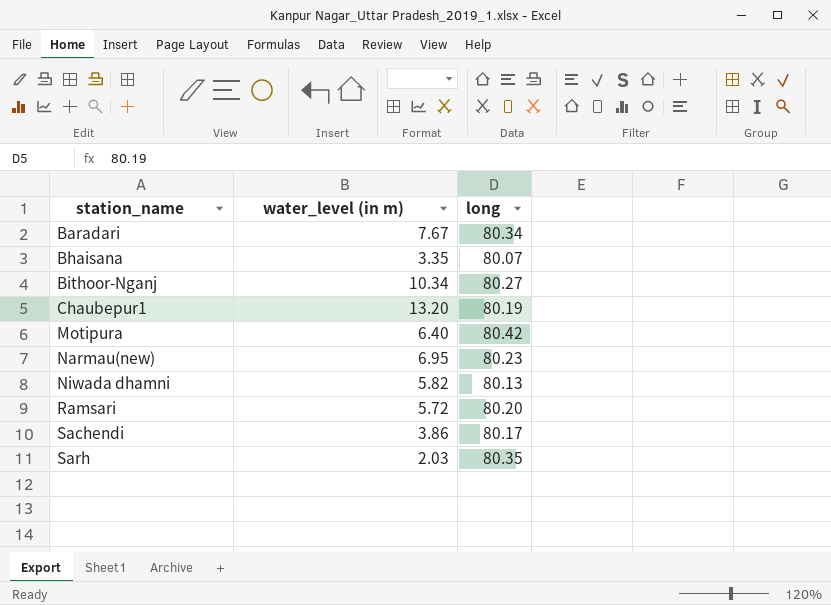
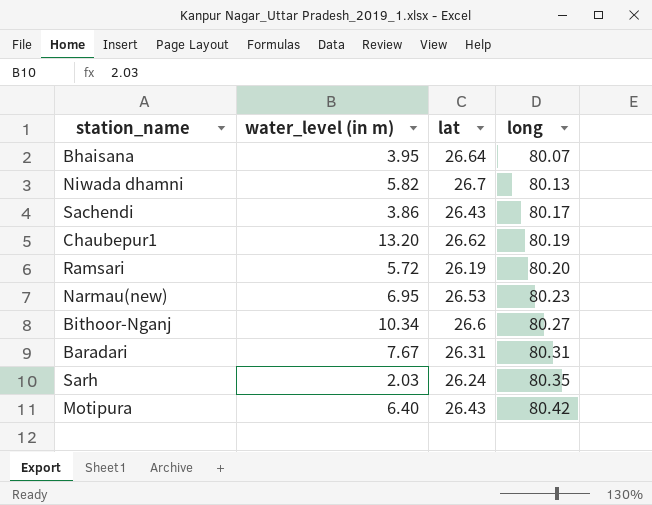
row order: station_name ascending -> long ascending
column lat | position: none -> 3
Bhaisana | water_level (in m): 3.35 -> 3.95
Baradari | long: 80.34 -> 80.31

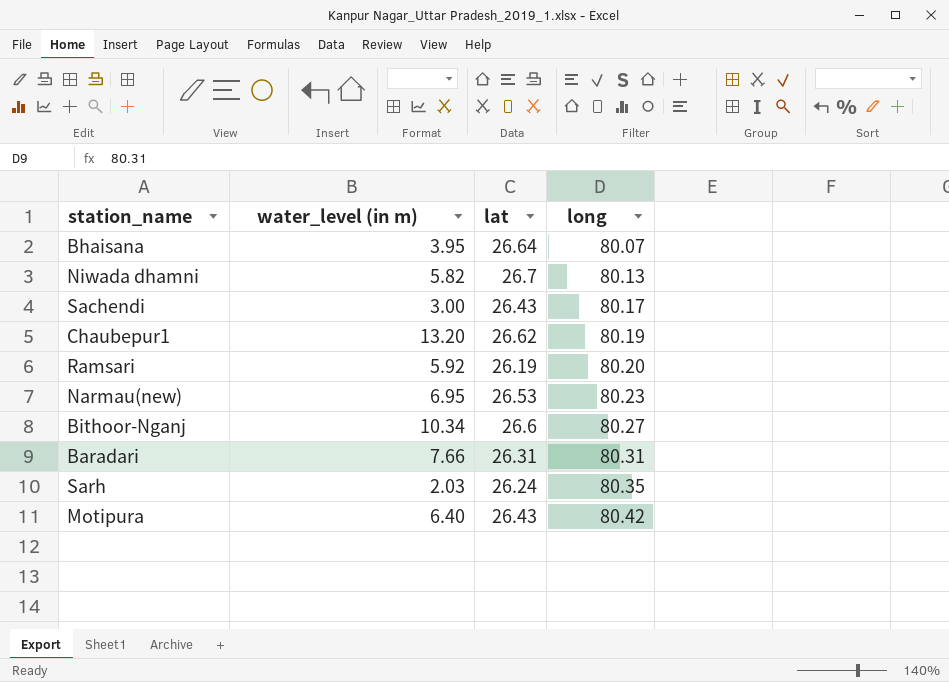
Sachendi | water_level (in m): 3.86 -> 3.00
Ramsari | water_level (in m): 5.72 -> 5.92
Baradari | water_level (in m): 7.67 -> 7.66

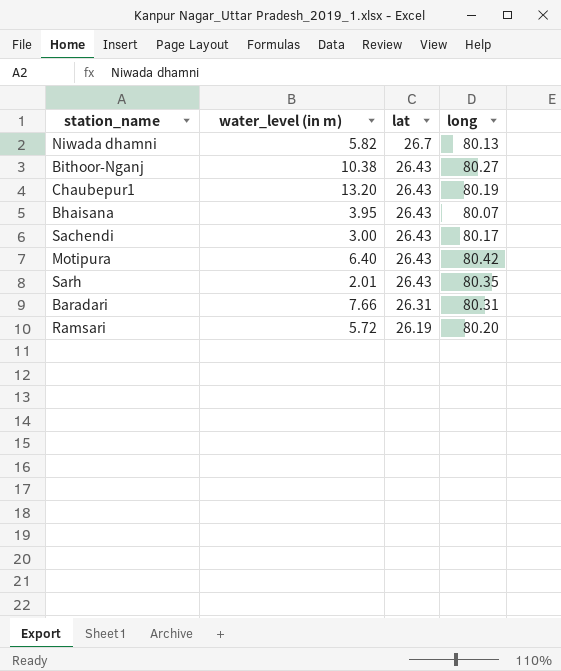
row order: long ascending -> lat descending
row Narmau(new): 6.95 | 26.53 | 80.23 -> none
Bithoor-Nganj | water_level (in m): 10.34 -> 10.38
Bithoor-Nganj | lat: 26.6 -> 26.43
Chaubepur1 | lat: 26.62 -> 26.43
Bhaisana | lat: 26.64 -> 26.43
Sarh | water_level (in m): 2.03 -> 2.01
Sarh | lat: 26.24 -> 26.43
Ramsari | water_level (in m): 5.92 -> 5.72

